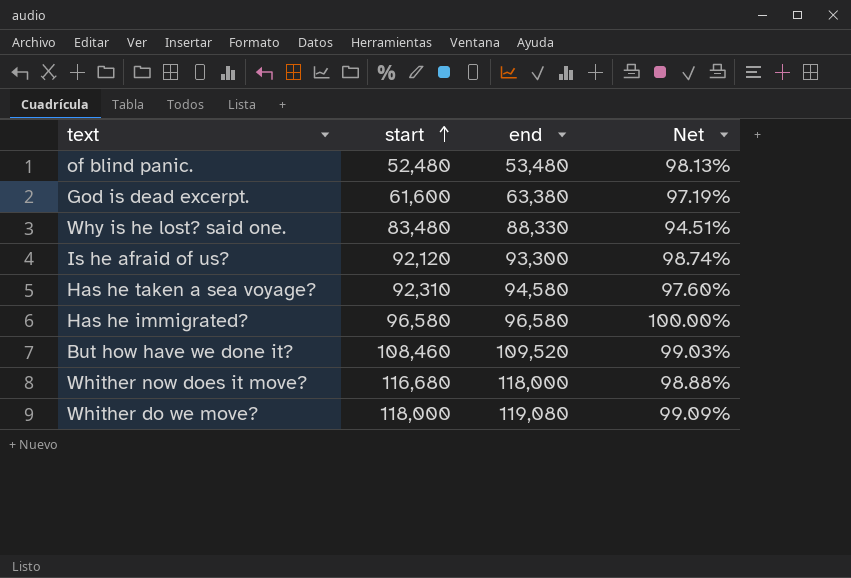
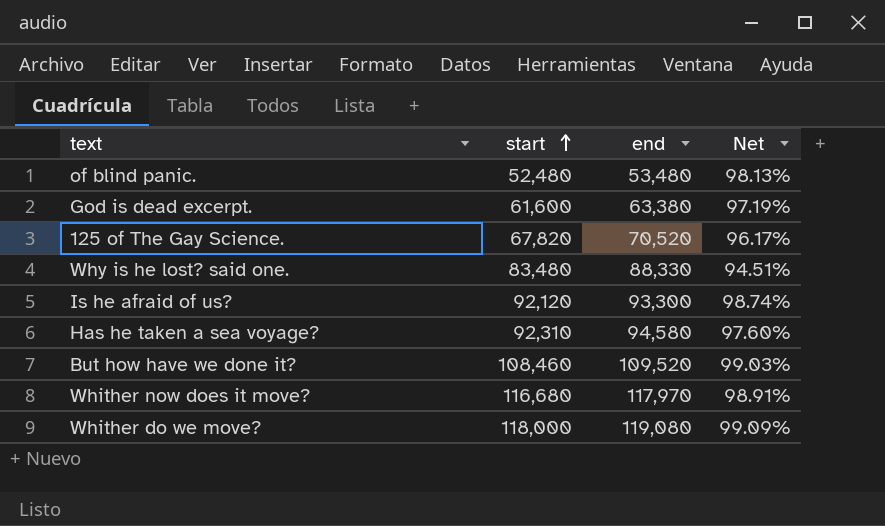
row Has he immigrated?: 96,580 | 96,580 | 100.00% -> none
row 125 of The Gay Science.: none -> 67,820 | 70,520 | 96.17%
Whither now does it move? | end: 118,000 -> 117,970
Whither now does it move? | Net: 98.88% -> 98.91%

